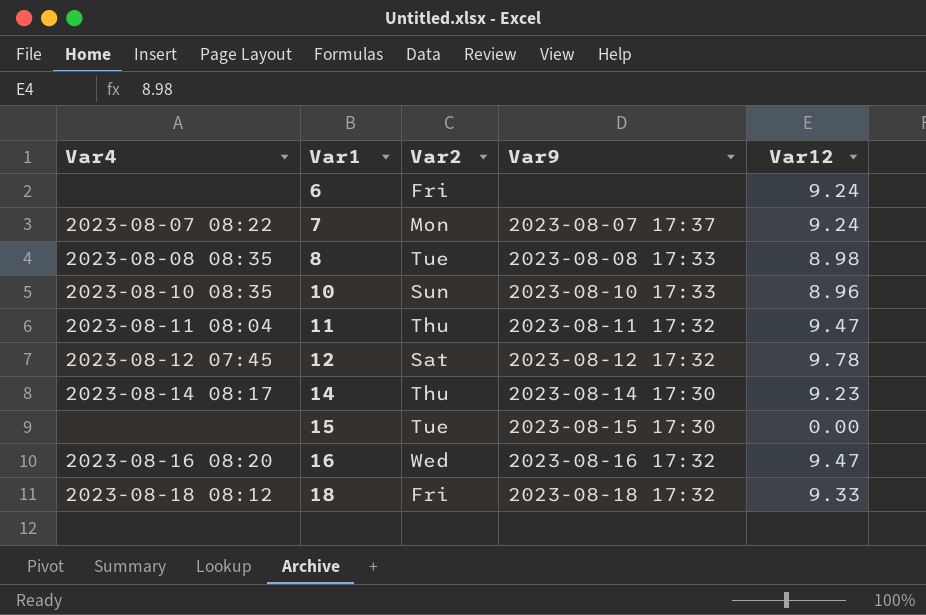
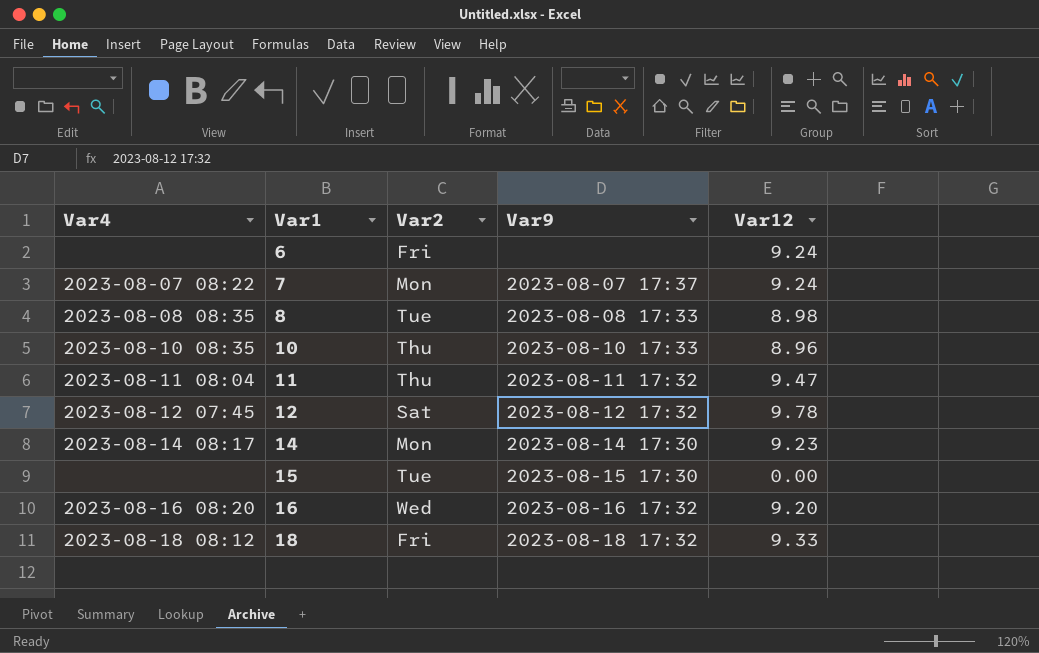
10 | Var2: Sun -> Thu
14 | Var2: Thu -> Mon
16 | Var12: 9.47 -> 9.20

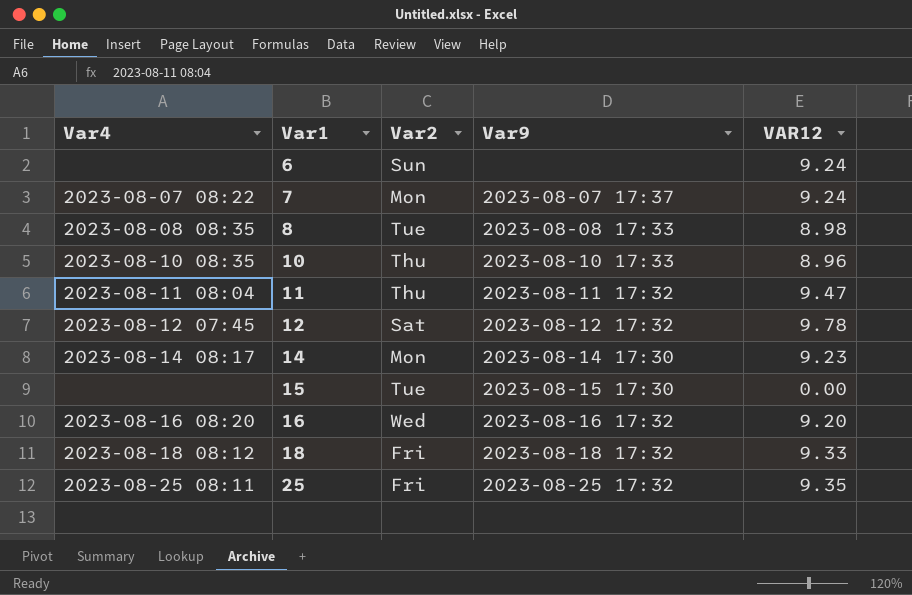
column name: Var12 -> VAR12
6 | Var2: Fri -> Sun
row 25: none -> 2023-08-25 08:11 | Fri | 2023-08-25 17:32 | 9.35

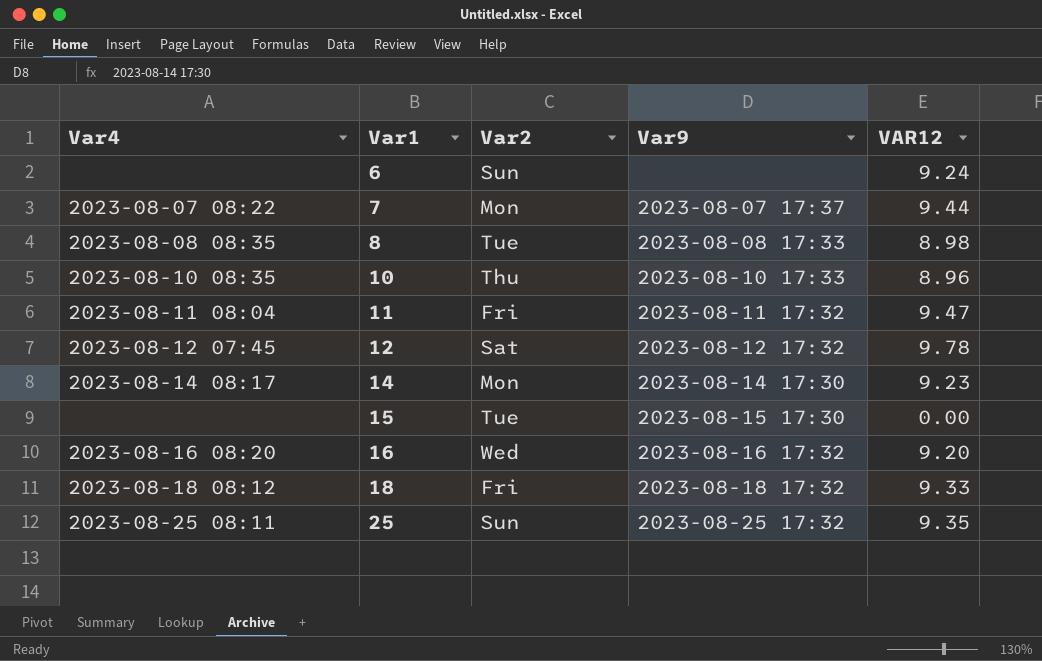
7 | VAR12: 9.24 -> 9.44
11 | Var2: Thu -> Fri
25 | Var2: Fri -> Sun

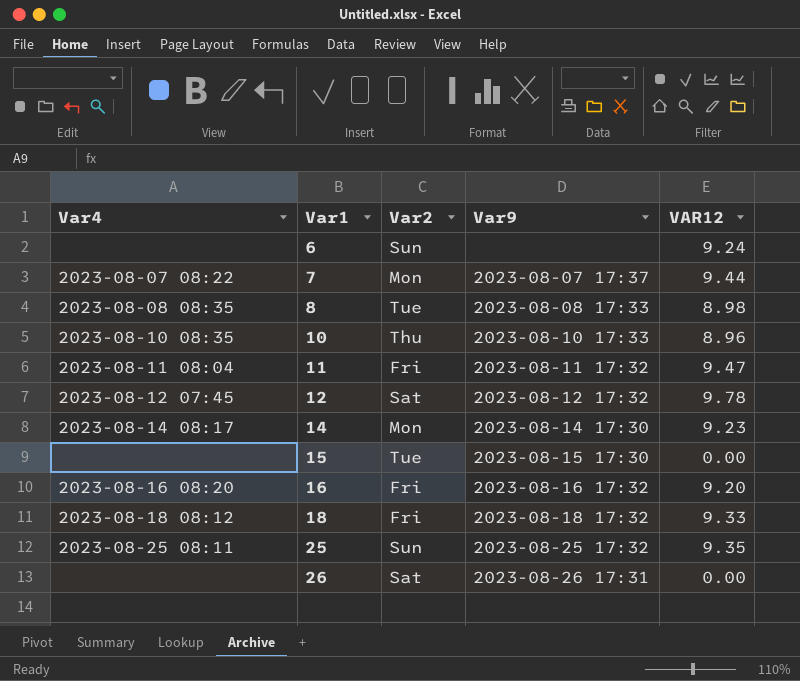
16 | Var2: Wed -> Fri
row 26: none -> none | Sat | 2023-08-26 17:31 | 0.00

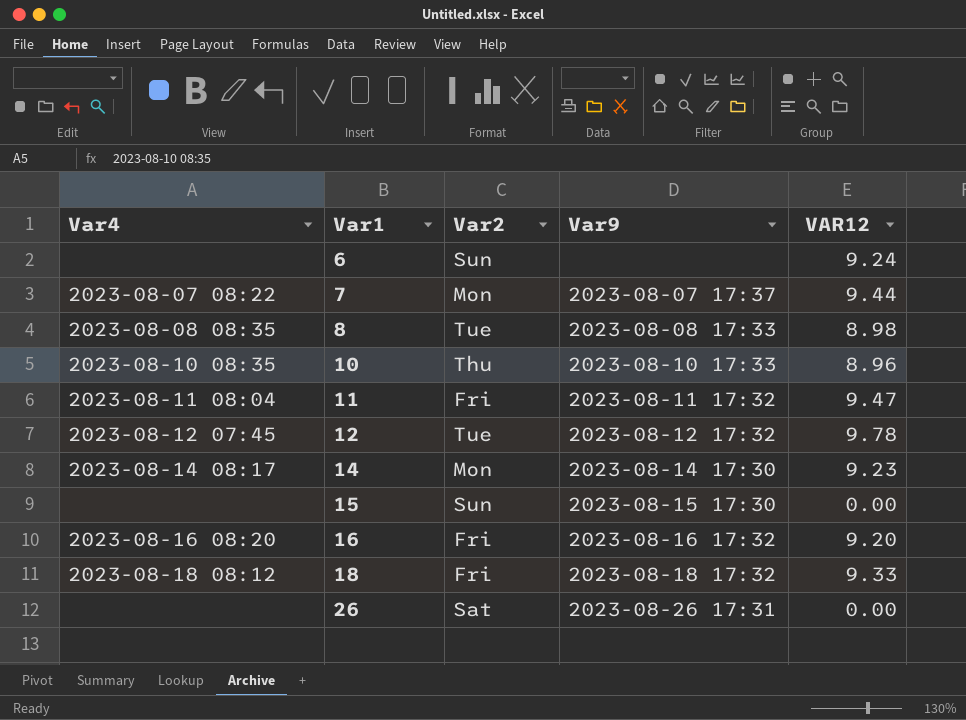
row 25: 2023-08-25 08:11 | Sun | 2023-08-25 17:32 | 9.35 -> none
12 | Var2: Sat -> Tue
15 | Var2: Tue -> Sun

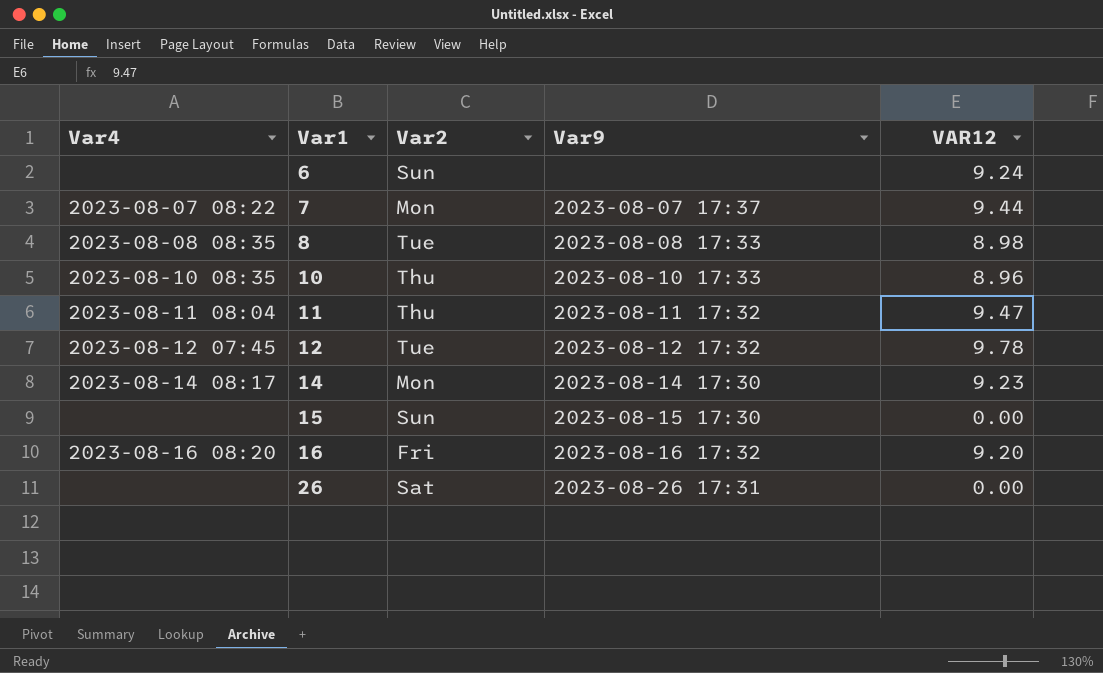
row 18: 2023-08-18 08:12 | Fri | 2023-08-18 17:32 | 9.33 -> none
11 | Var2: Fri -> Thu

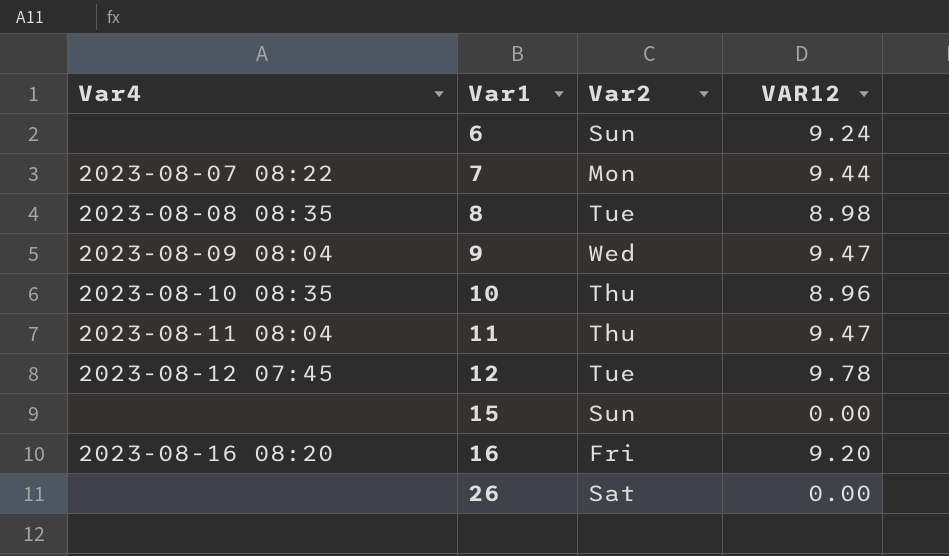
column Var9 | position: 4 -> none
row 14: 2023-08-14 08:17 | Mon | 2023-08-14 17:30 | 9.23 -> none
row 9: none -> 2023-08-09 08:04 | Wed | 9.47

